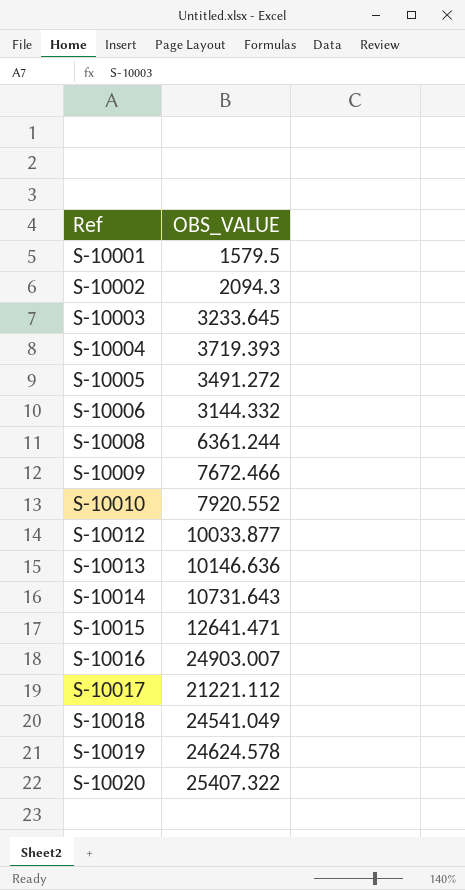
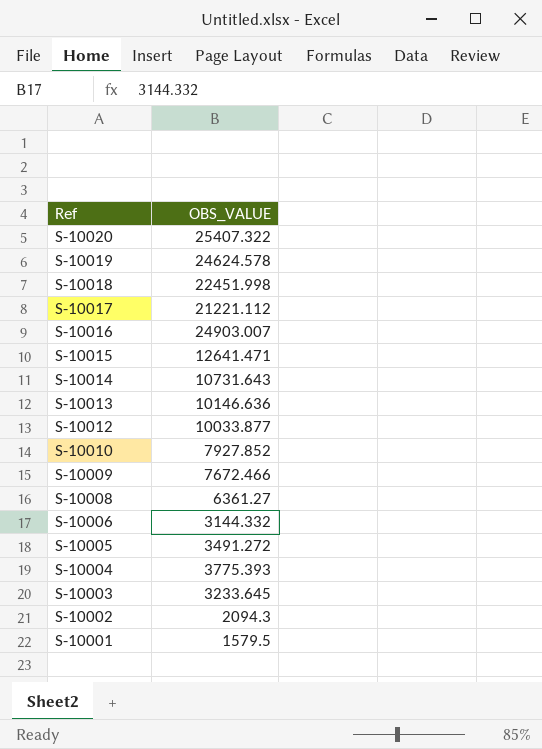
row order: Ref ascending -> Ref descending
S-10018 | OBS_VALUE: 24541.049 -> 22451.998
S-10010 | OBS_VALUE: 7920.552 -> 7927.852
S-10008 | OBS_VALUE: 6361.244 -> 6361.27
S-10004 | OBS_VALUE: 3719.393 -> 3775.393

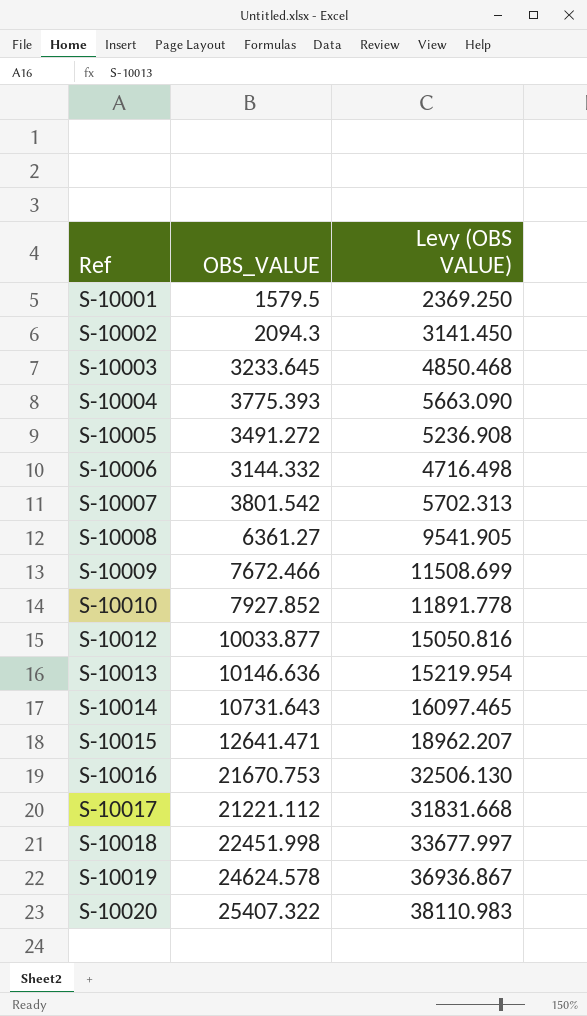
row order: Ref descending -> Ref ascending
column Levy (OBS VALUE) | formula: none -> [OBS_VALUE] * 1.5
row S-10007: none -> 3801.542 | 5702.313
S-10016 | OBS_VALUE: 24903.007 -> 21670.753

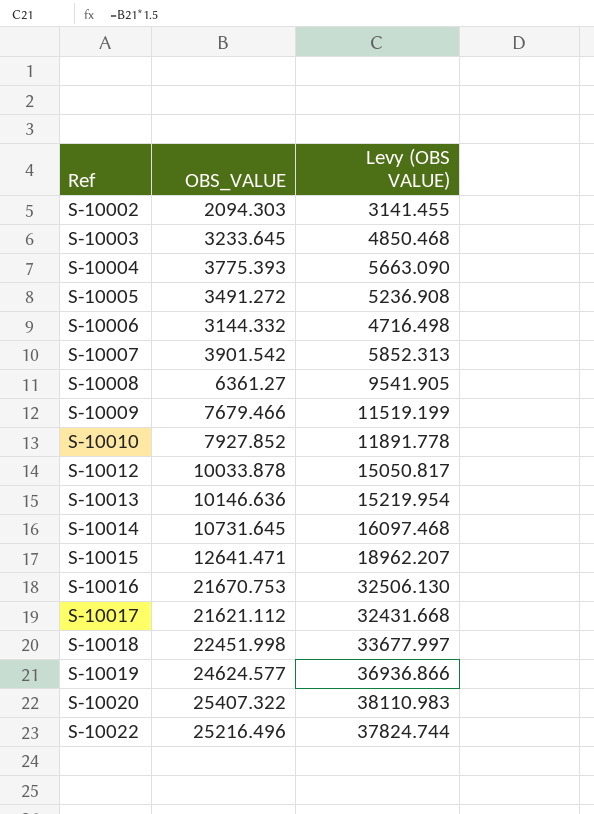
row S-10001: 1579.5 | 2369.250 -> none
S-10002 | OBS_VALUE: 2094.3 -> 2094.303
S-10002 | Levy (OBS VALUE): 3141.450 -> 3141.455
S-10007 | OBS_VALUE: 3801.542 -> 3901.542
S-10007 | Levy (OBS VALUE): 5702.313 -> 5852.313
S-10009 | OBS_VALUE: 7672.466 -> 7679.466
S-10009 | Levy (OBS VALUE): 11508.699 -> 11519.199
S-10012 | OBS_VALUE: 10033.877 -> 10033.878
S-10012 | Levy (OBS VALUE): 15050.816 -> 15050.817
S-10014 | OBS_VALUE: 10731.643 -> 10731.645
S-10014 | Levy (OBS VALUE): 16097.465 -> 16097.468
S-10017 | OBS_VALUE: 21221.112 -> 21621.112
S-10017 | Levy (OBS VALUE): 31831.668 -> 32431.668
S-10019 | OBS_VALUE: 24624.578 -> 24624.577
S-10019 | Levy (OBS VALUE): 36936.867 -> 36936.866
row S-10022: none -> 25216.496 | 37824.744

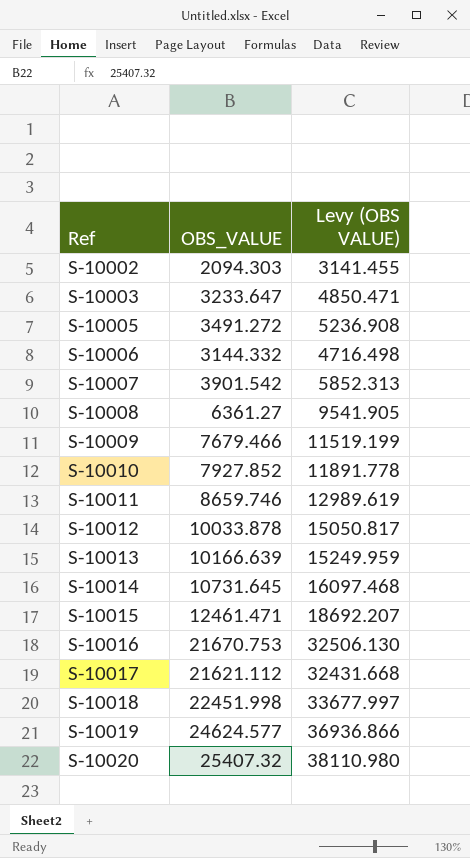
row S-10004: 3775.393 | 5663.090 -> none
row S-10022: 25216.496 | 37824.744 -> none
S-10003 | OBS_VALUE: 3233.645 -> 3233.647
S-10003 | Levy (OBS VALUE): 4850.468 -> 4850.471
row S-10011: none -> 8659.746 | 12989.619
S-10013 | OBS_VALUE: 10146.636 -> 10166.639
S-10013 | Levy (OBS VALUE): 15219.954 -> 15249.959
S-10015 | OBS_VALUE: 12641.471 -> 12461.471
S-10015 | Levy (OBS VALUE): 18962.207 -> 18692.207
S-10020 | OBS_VALUE: 25407.322 -> 25407.32
S-10020 | Levy (OBS VALUE): 38110.983 -> 38110.980

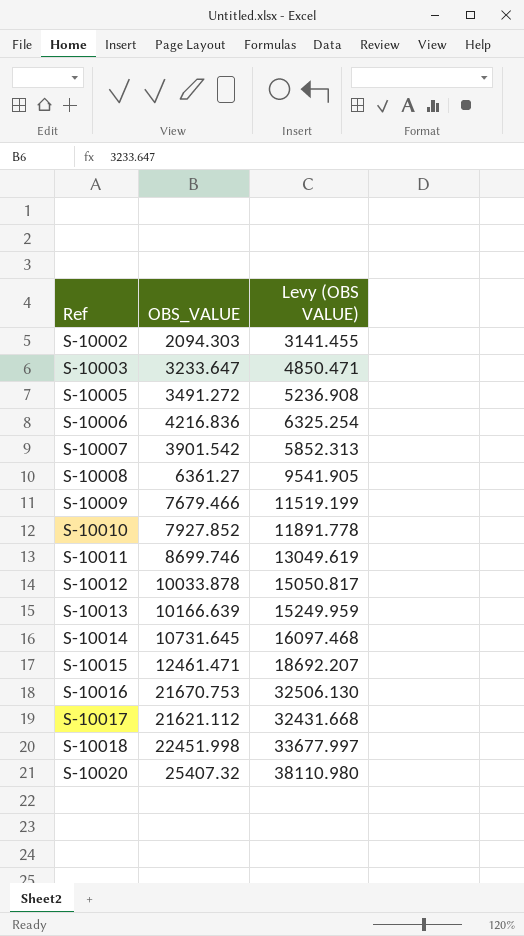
row S-10019: 24624.577 | 36936.866 -> none
S-10006 | OBS_VALUE: 3144.332 -> 4216.836
S-10006 | Levy (OBS VALUE): 4716.498 -> 6325.254
S-10011 | OBS_VALUE: 8659.746 -> 8699.746
S-10011 | Levy (OBS VALUE): 12989.619 -> 13049.619

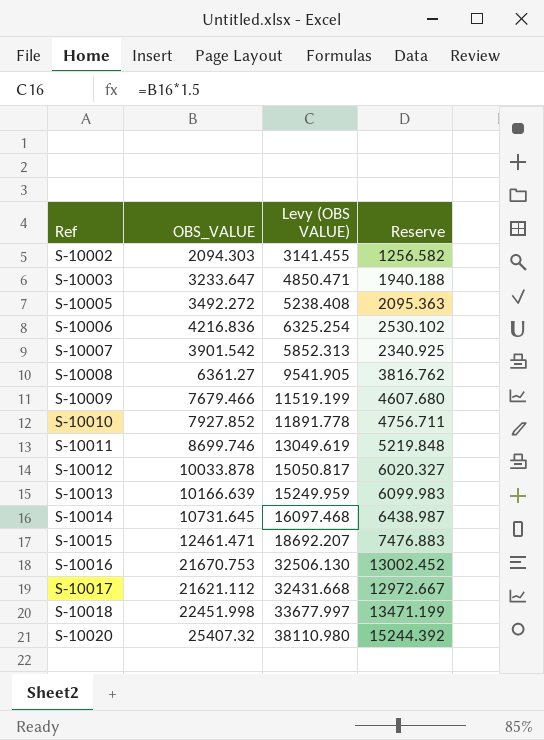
column Reserve | formula: none -> [OBS_VALUE] * 0.6
S-10005 | OBS_VALUE: 3491.272 -> 3492.272
S-10005 | Levy (OBS VALUE): 5236.908 -> 5238.408

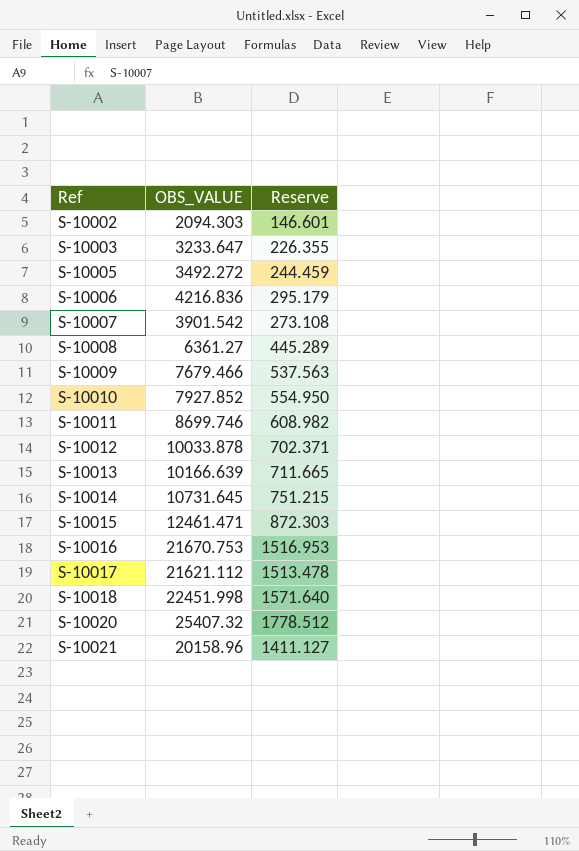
column Levy (OBS VALUE) | formula: [OBS_VALUE] * 1.5 -> none
column Reserve | formula: [OBS_VALUE] * 0.6 -> [OBS_VALUE] * 0.07
row S-10021: none -> 20158.96 | 1411.127

